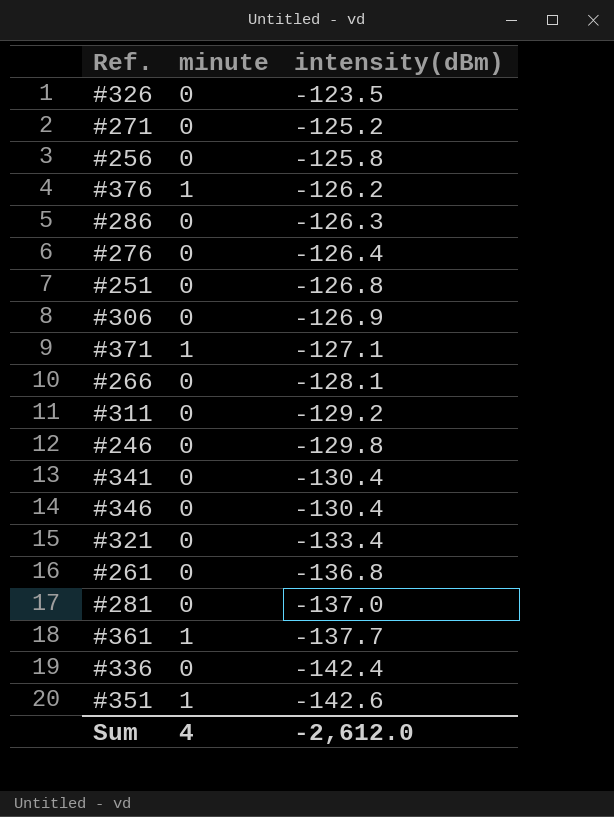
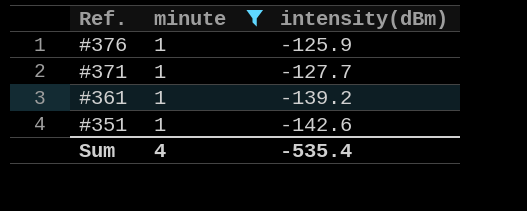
filter: none -> minute = 1
#376 | intensity(dBm): -126.2 -> -125.9
#371 | intensity(dBm): -127.1 -> -127.7
#361 | intensity(dBm): -137.7 -> -139.2
Sum | intensity(dBm): -2,612.0 -> -535.4

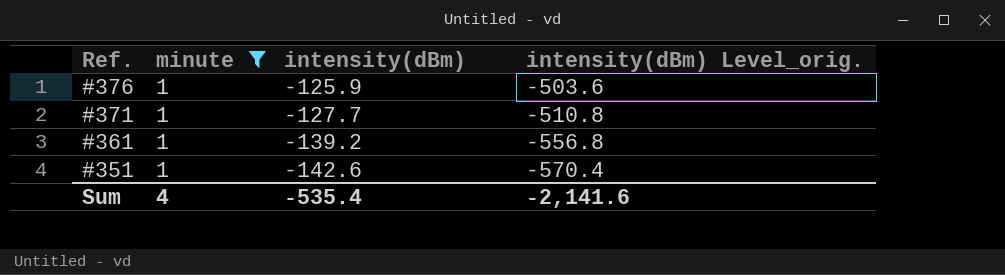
column intensity(dBm) Level_orig. | formula: none -> [intensity(dBm)] * 4

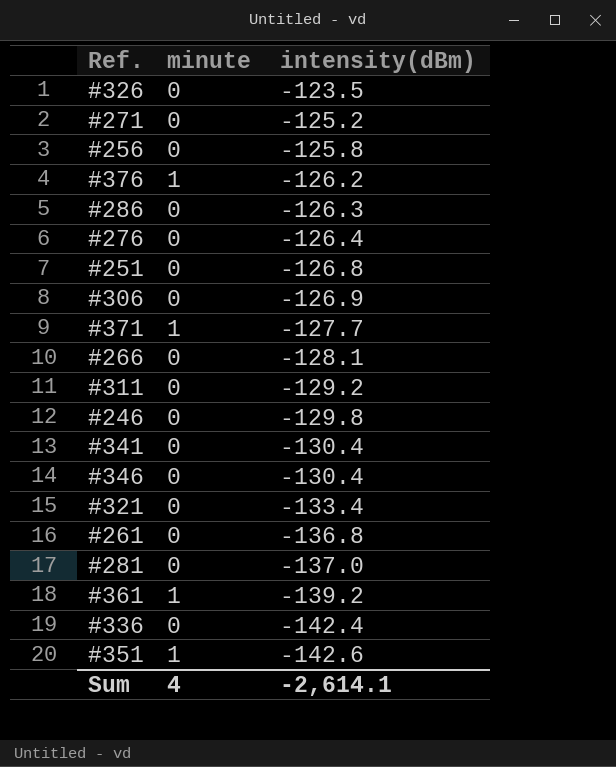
filter: minute = 1 -> none
column intensity(dBm) Level_orig. | formula: [intensity(dBm)] * 4 -> none
#376 | intensity(dBm): -125.9 -> -126.2
Sum | intensity(dBm): -535.4 -> -2,614.1

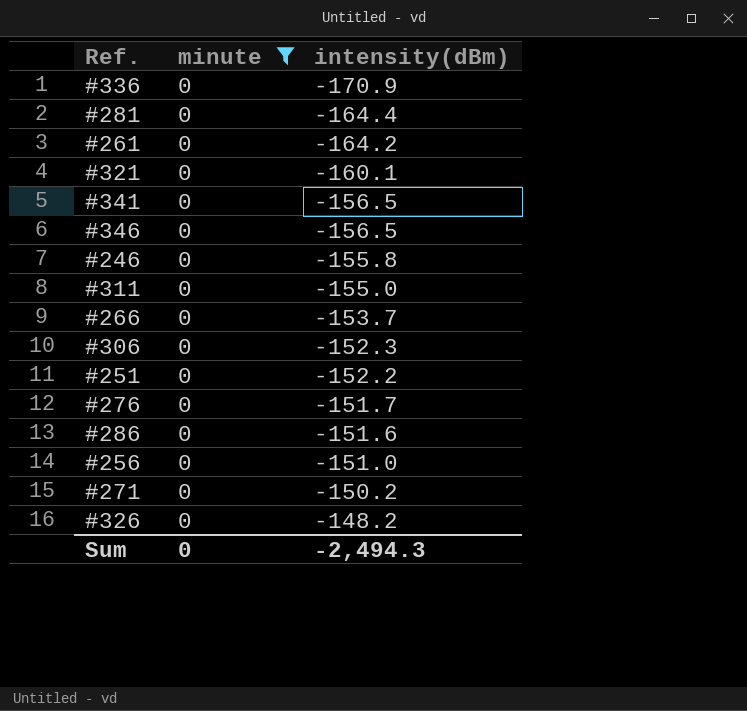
filter: none -> minute = 0
row order: intensity(dBm) descending -> intensity(dBm) ascending
#336 | intensity(dBm): -142.4 -> -170.9
#281 | intensity(dBm): -137.0 -> -164.4
#261 | intensity(dBm): -136.8 -> -164.2
#321 | intensity(dBm): -133.4 -> -160.1
#341 | intensity(dBm): -130.4 -> -156.5
#346 | intensity(dBm): -130.4 -> -156.5
#246 | intensity(dBm): -129.8 -> -155.8
#311 | intensity(dBm): -129.2 -> -155.0
#266 | intensity(dBm): -128.1 -> -153.7
#306 | intensity(dBm): -126.9 -> -152.3
#251 | intensity(dBm): -126.8 -> -152.2
#276 | intensity(dBm): -126.4 -> -151.7
#286 | intensity(dBm): -126.3 -> -151.6
#256 | intensity(dBm): -125.8 -> -151.0
#271 | intensity(dBm): -125.2 -> -150.2
#326 | intensity(dBm): -123.5 -> -148.2
Sum | minute: 4 -> 0
Sum | intensity(dBm): -2,614.1 -> -2,494.3

